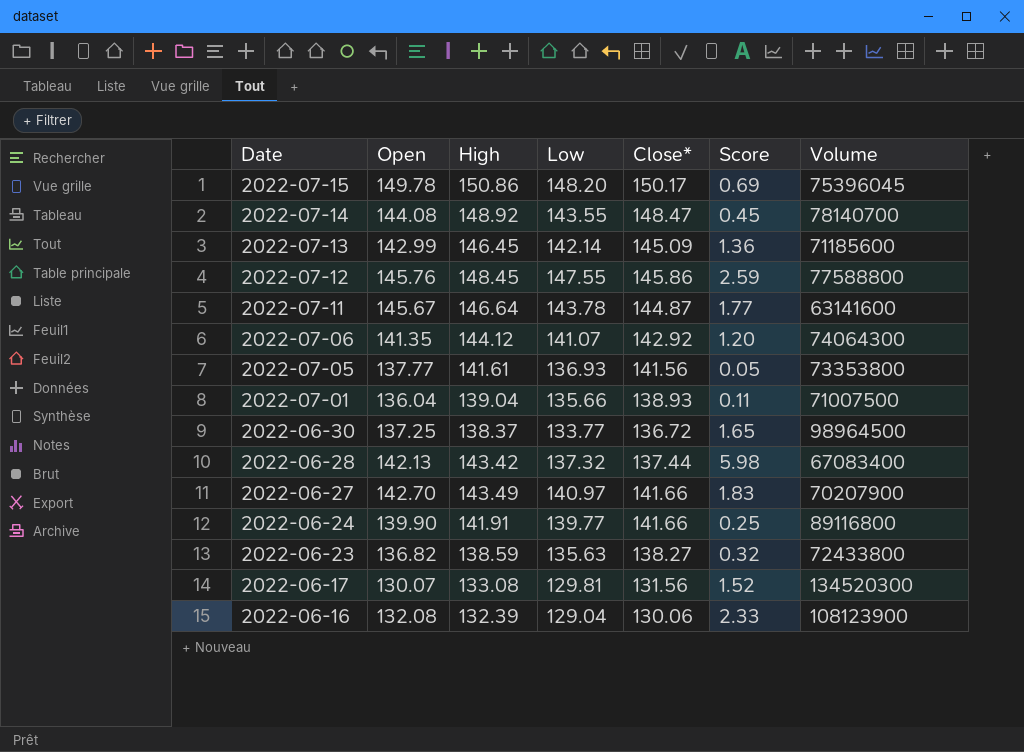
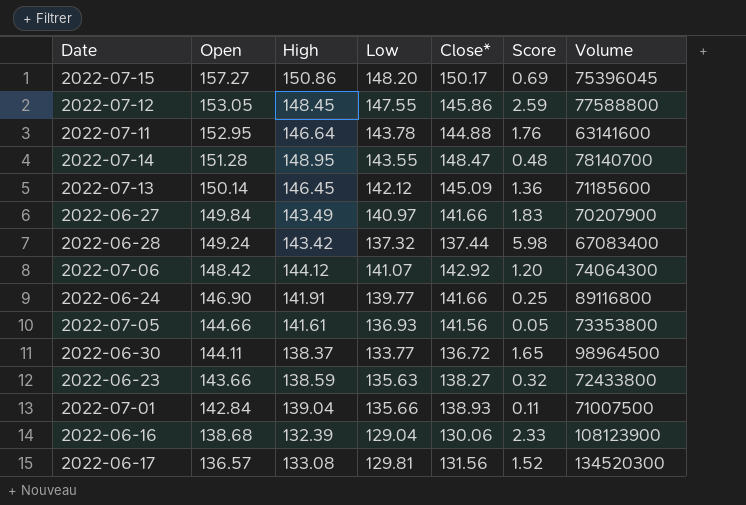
row order: Date descending -> Open descending
2022-07-15 | Open: 149.78 -> 157.27
2022-07-12 | Open: 145.76 -> 153.05
2022-07-11 | Open: 145.67 -> 152.95
2022-07-11 | Close*: 144.87 -> 144.88
2022-07-11 | Score: 1.77 -> 1.76
2022-07-14 | Open: 144.08 -> 151.28
2022-07-14 | High: 148.92 -> 148.95
2022-07-14 | Score: 0.45 -> 0.48
2022-07-13 | Open: 142.99 -> 150.14
2022-07-13 | Low: 142.14 -> 142.12
2022-06-27 | Open: 142.70 -> 149.84
2022-06-28 | Open: 142.13 -> 149.24
2022-07-06 | Open: 141.35 -> 148.42
2022-06-24 | Open: 139.90 -> 146.90
2022-07-05 | Open: 137.77 -> 144.66
2022-06-30 | Open: 137.25 -> 144.11
2022-06-23 | Open: 136.82 -> 143.66
2022-07-01 | Open: 136.04 -> 142.84
2022-06-16 | Open: 132.08 -> 138.68
2022-06-17 | Open: 130.07 -> 136.57

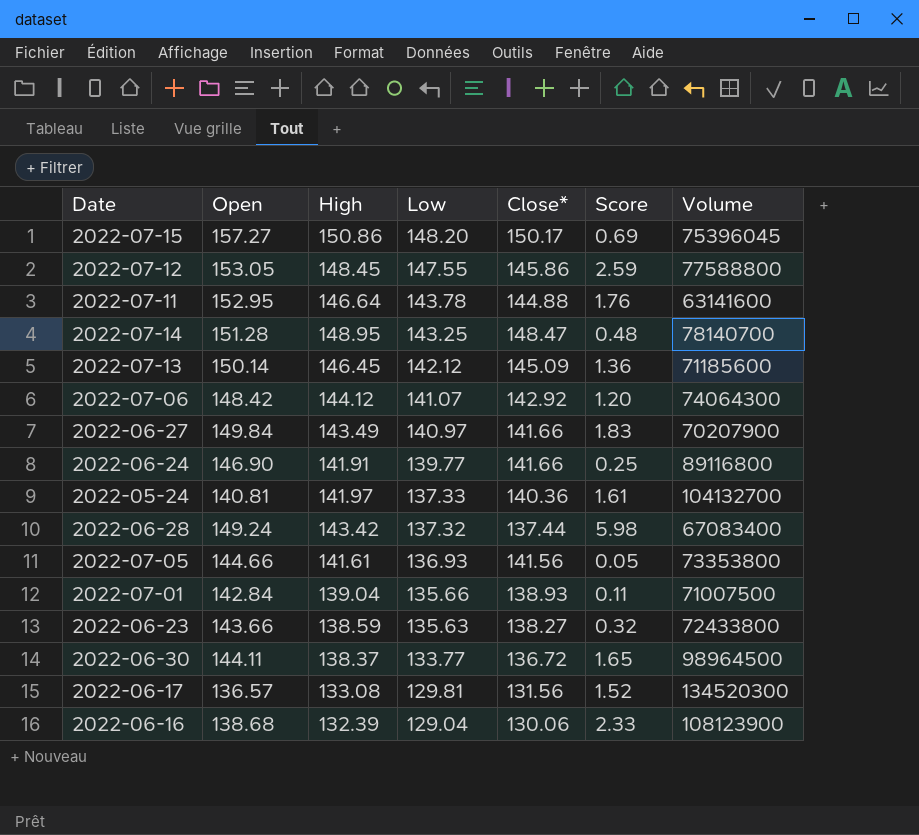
row order: Open descending -> Low descending
2022-07-14 | Low: 143.55 -> 143.25
row 2022-05-24: none -> 140.81 | 141.97 | 137.33 | 140.36 | 1.61 | 104132700

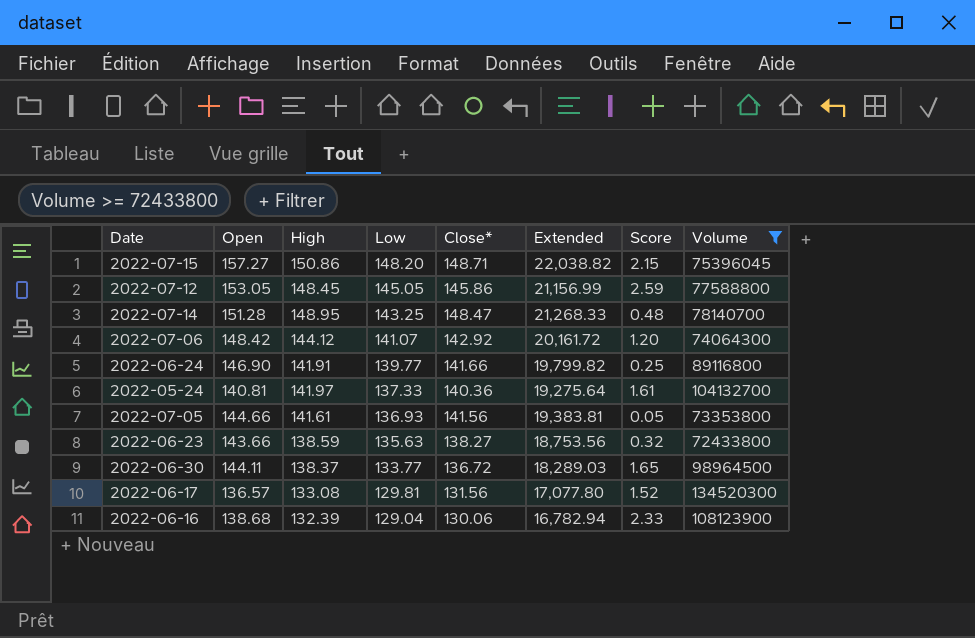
filter: none -> Volume >= 72433800
column Extended | formula: none -> [Low] * [Close*]
2022-07-15 | Close*: 150.17 -> 148.71
2022-07-15 | Score: 0.69 -> 2.15
2022-07-12 | Low: 147.55 -> 145.05

